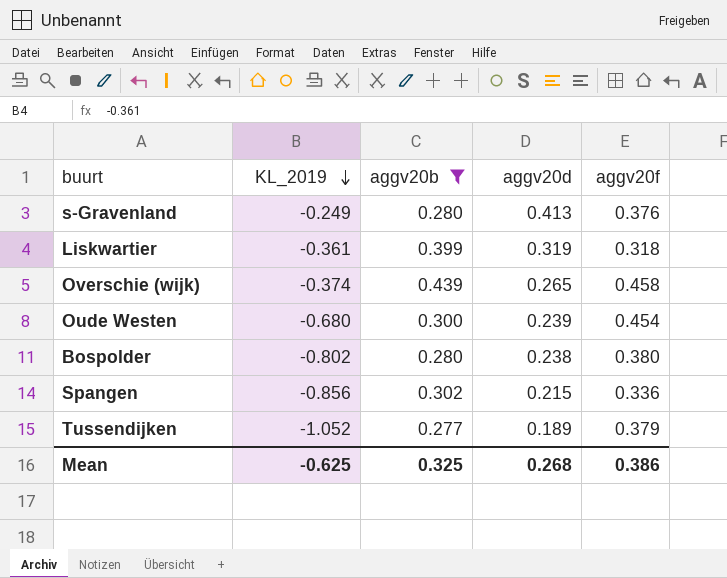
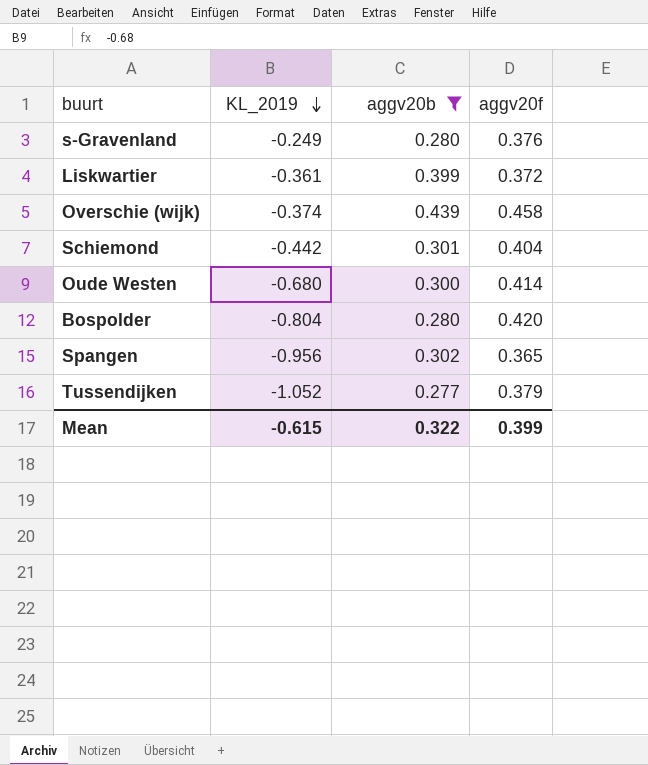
column aggv20d | position: 4 -> none
Liskwartier | aggv20f: 0.318 -> 0.372
row Schiemond: none -> -0.442 | 0.301 | 0.404
Oude Westen | aggv20f: 0.454 -> 0.414
Bospolder | KL_2019: -0.802 -> -0.804
Bospolder | aggv20f: 0.380 -> 0.420
Spangen | KL_2019: -0.856 -> -0.956
Spangen | aggv20f: 0.336 -> 0.365
Mean | KL_2019: -0.625 -> -0.615
Mean | aggv20b: 0.325 -> 0.322
Mean | aggv20f: 0.386 -> 0.399

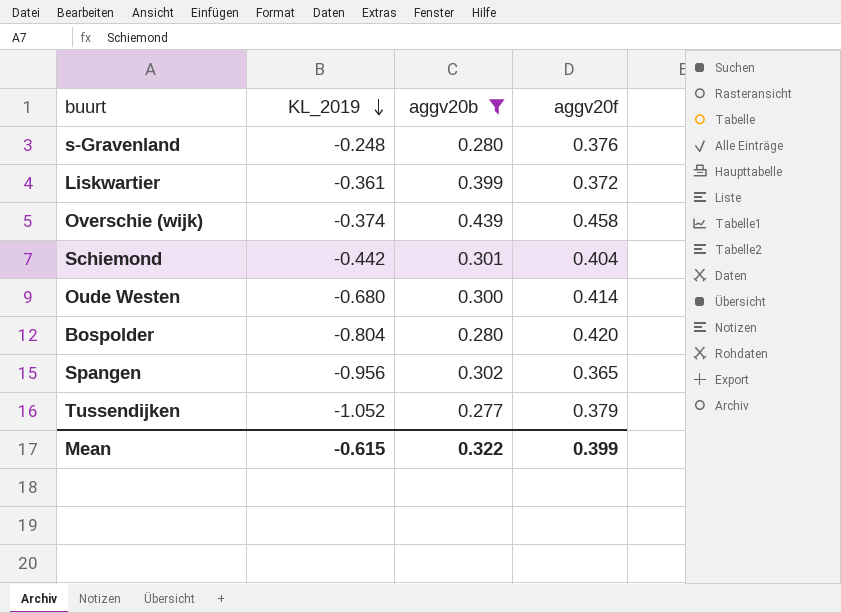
s-Gravenland | KL_2019: -0.249 -> -0.248

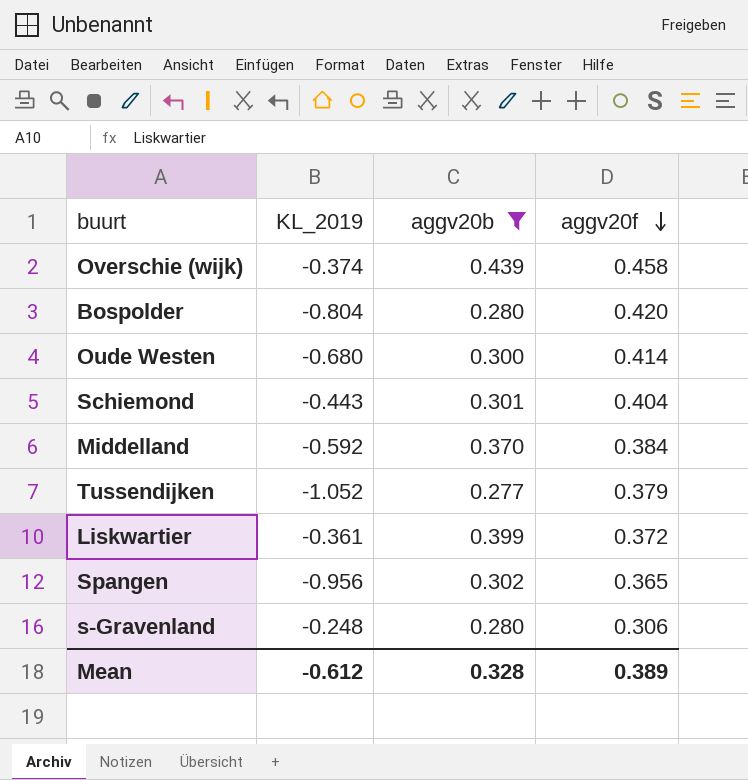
row order: KL_2019 descending -> aggv20f descending
Schiemond | KL_2019: -0.442 -> -0.443
row Middelland: none -> -0.592 | 0.370 | 0.384
s-Gravenland | aggv20f: 0.376 -> 0.306
Mean | KL_2019: -0.615 -> -0.612
Mean | aggv20b: 0.322 -> 0.328
Mean | aggv20f: 0.399 -> 0.389

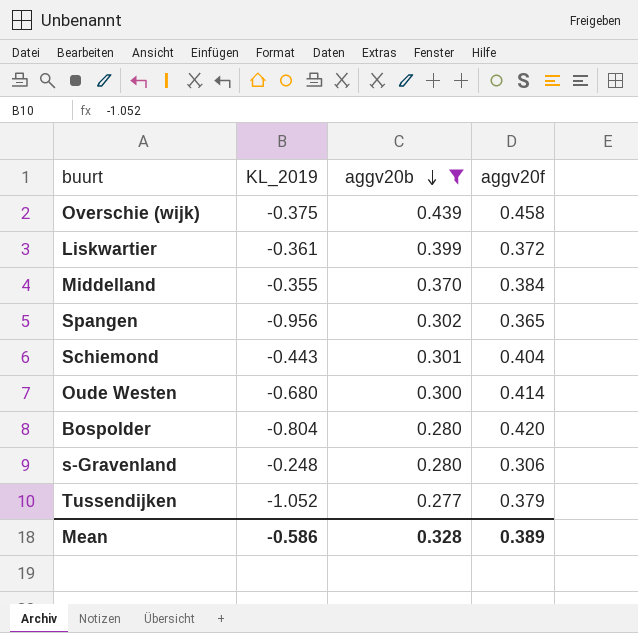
row order: aggv20f descending -> aggv20b descending
Overschie (wijk) | KL_2019: -0.374 -> -0.375
Middelland | KL_2019: -0.592 -> -0.355
Mean | KL_2019: -0.612 -> -0.586

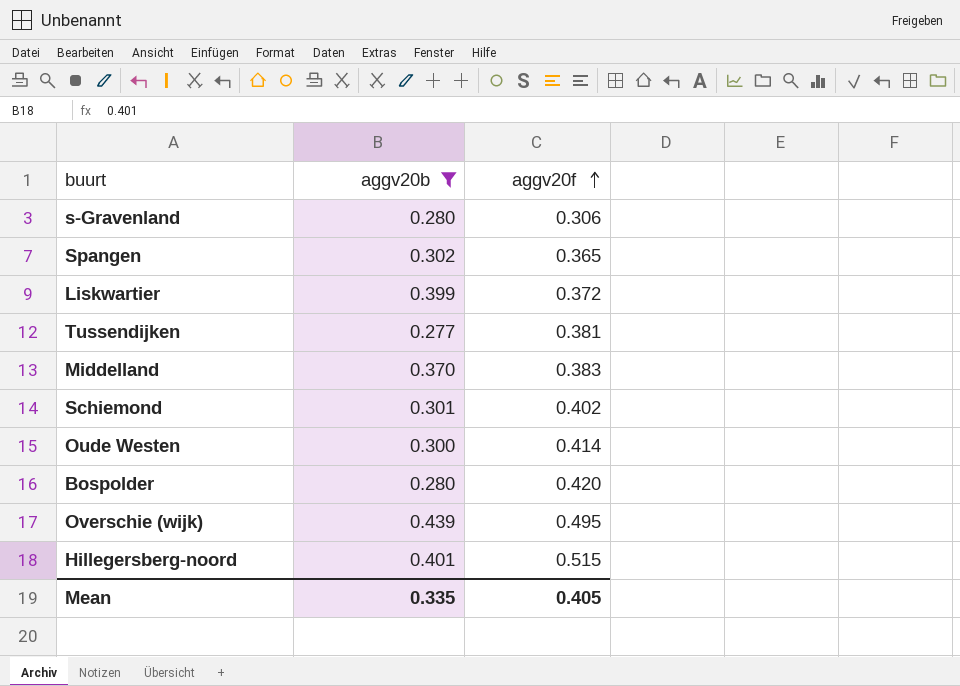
row order: aggv20b descending -> aggv20f ascending
column KL_2019 | position: 2 -> none
Tussendijken | aggv20f: 0.379 -> 0.381
Middelland | aggv20f: 0.384 -> 0.383
Schiemond | aggv20f: 0.404 -> 0.402
Overschie (wijk) | aggv20f: 0.458 -> 0.495
row Hillegersberg-noord: none -> 0.401 | 0.515
Mean | aggv20b: 0.328 -> 0.335
Mean | aggv20f: 0.389 -> 0.405

